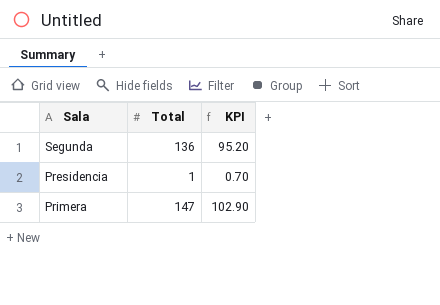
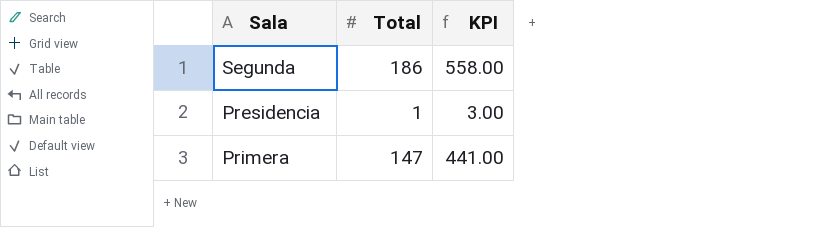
column KPI | formula: [Total] * 0.7 -> [Total] * 3
Segunda | Total: 136 -> 186

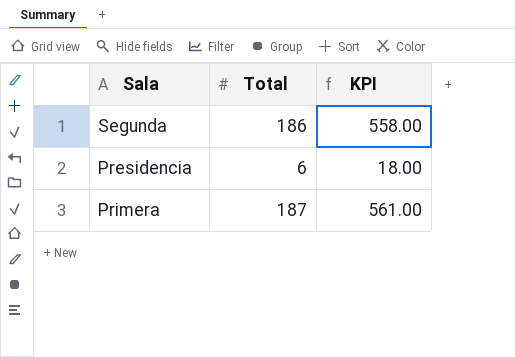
Presidencia | Total: 1 -> 6
Presidencia | KPI: 3.00 -> 18.00
Primera | Total: 147 -> 187
Primera | KPI: 441.00 -> 561.00

